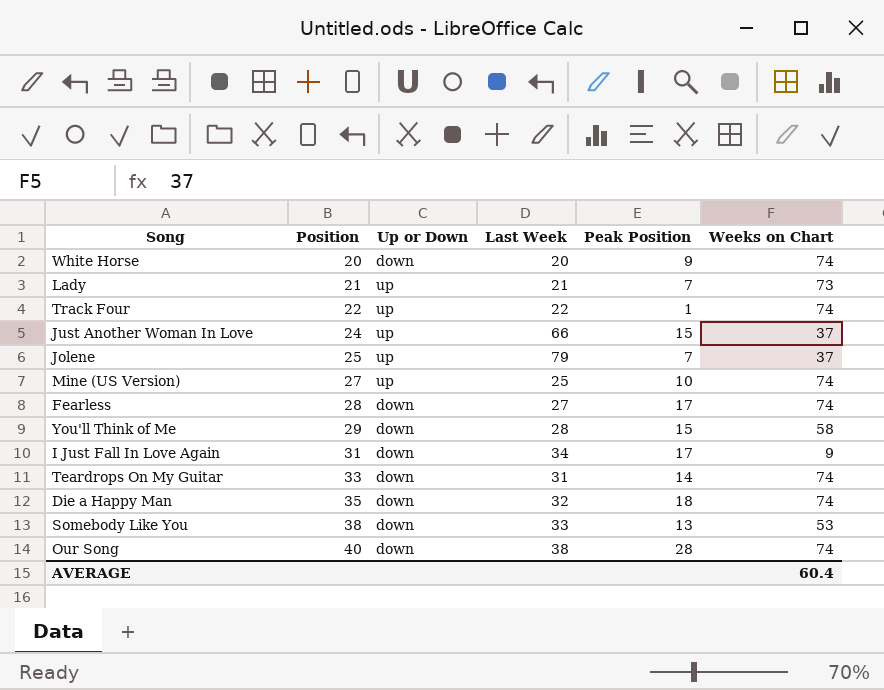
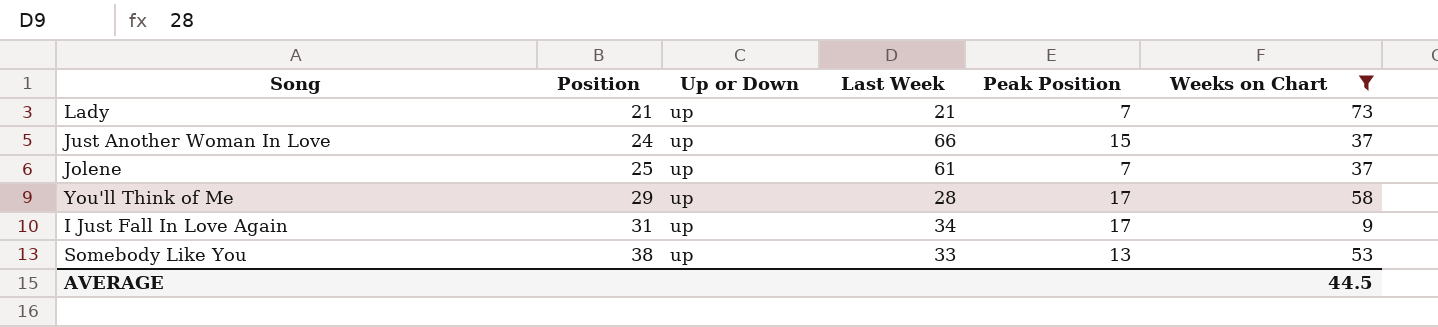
filter: none -> Weeks on Chart != 74
Jolene | Last Week: 79 -> 61
You'll Think of Me | Up or Down: down -> up
You'll Think of Me | Peak Position: 15 -> 17
I Just Fall In Love Again | Up or Down: down -> up
Somebody Like You | Up or Down: down -> up
AVERAGE | Weeks on Chart: 60.4 -> 44.5

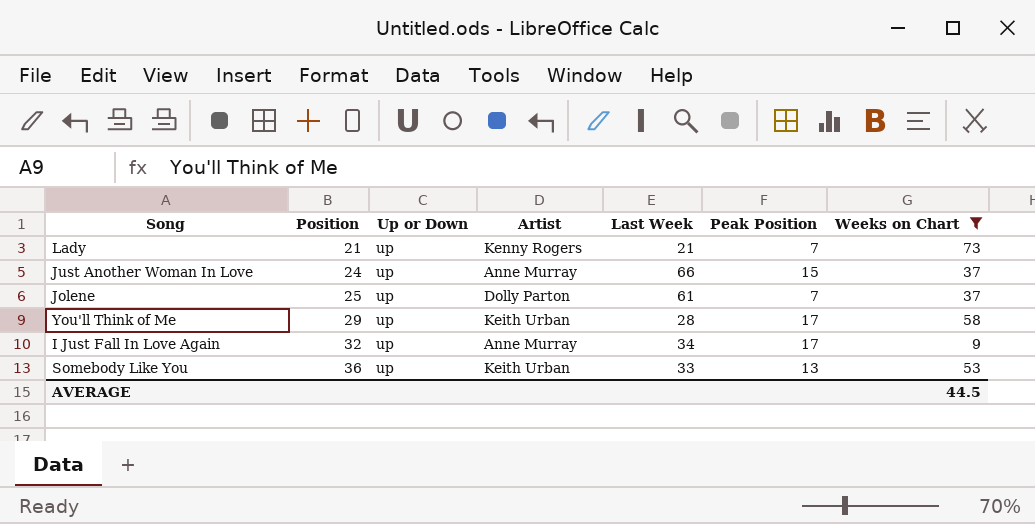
column Artist | position: none -> 4
I Just Fall In Love Again | Position: 31 -> 32
Somebody Like You | Position: 38 -> 36

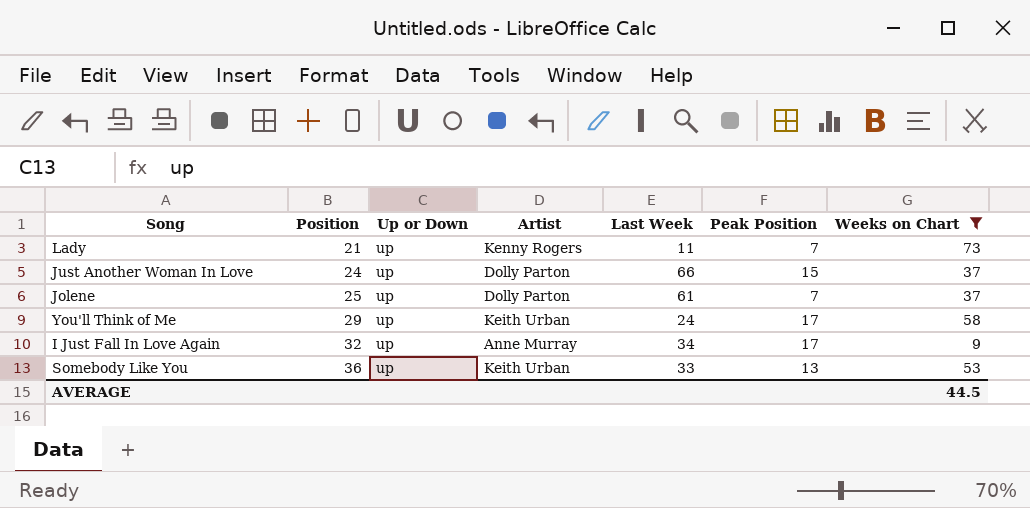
Lady | Last Week: 21 -> 11
Just Another Woman In Love | Artist: Anne Murray -> Dolly Parton
You'll Think of Me | Last Week: 28 -> 24

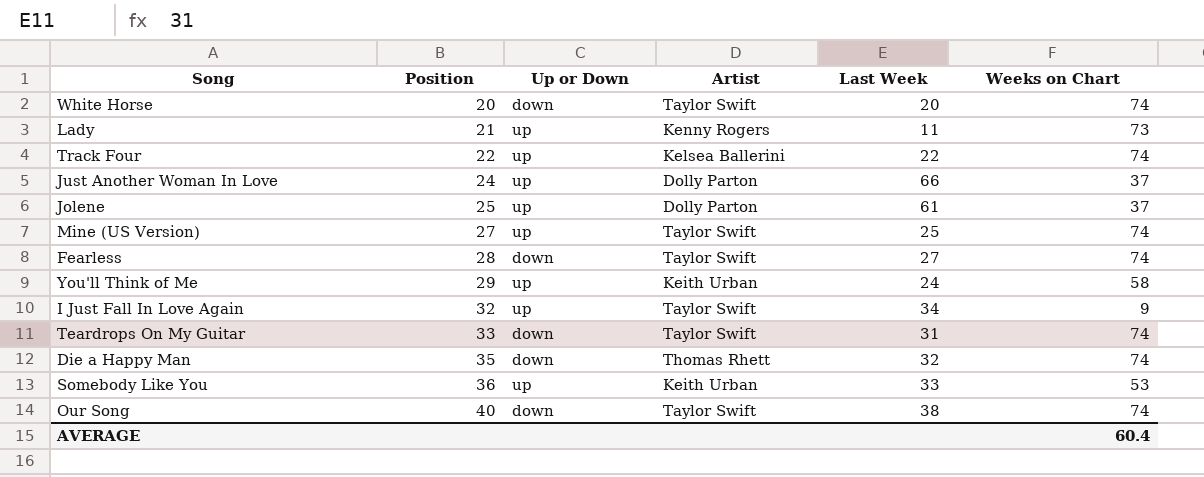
filter: Weeks on Chart != 74 -> none
column Peak Position | position: 6 -> none
I Just Fall In Love Again | Artist: Anne Murray -> Taylor Swift
AVERAGE | Weeks on Chart: 44.5 -> 60.4

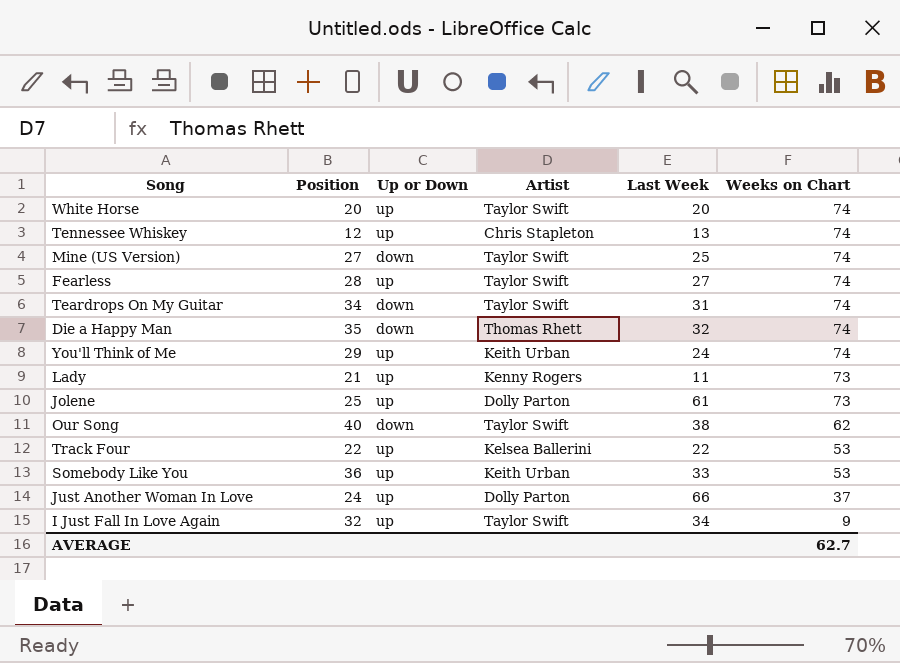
row order: Position ascending -> Weeks on Chart descending
White Horse | Up or Down: down -> up
row Tennessee Whiskey: none -> 12 | up | Chris Stapleton | 13 | 74
Mine (US Version) | Up or Down: up -> down
Fearless | Up or Down: down -> up
Teardrops On My Guitar | Position: 33 -> 34
You'll Think of Me | Weeks on Chart: 58 -> 74
Jolene | Weeks on Chart: 37 -> 73
Our Song | Weeks on Chart: 74 -> 62
Track Four | Weeks on Chart: 74 -> 53
AVERAGE | Weeks on Chart: 60.4 -> 62.7

